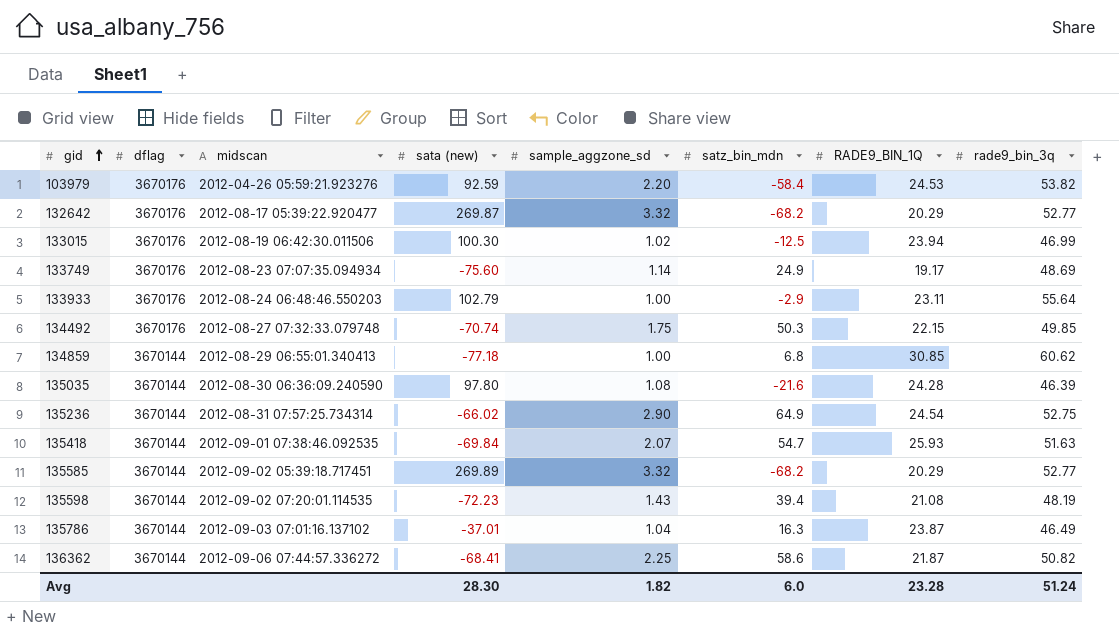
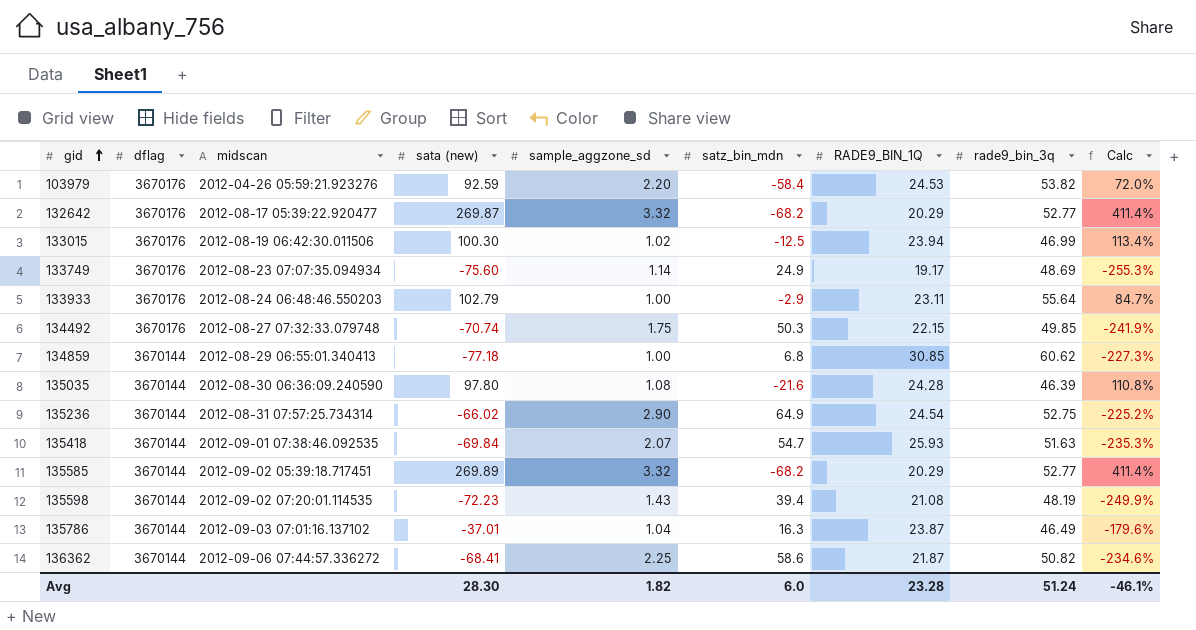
column Calc | formula: none -> ([sata (new)] - [rade9_bin_3q]) / [rade9_bin_3q]

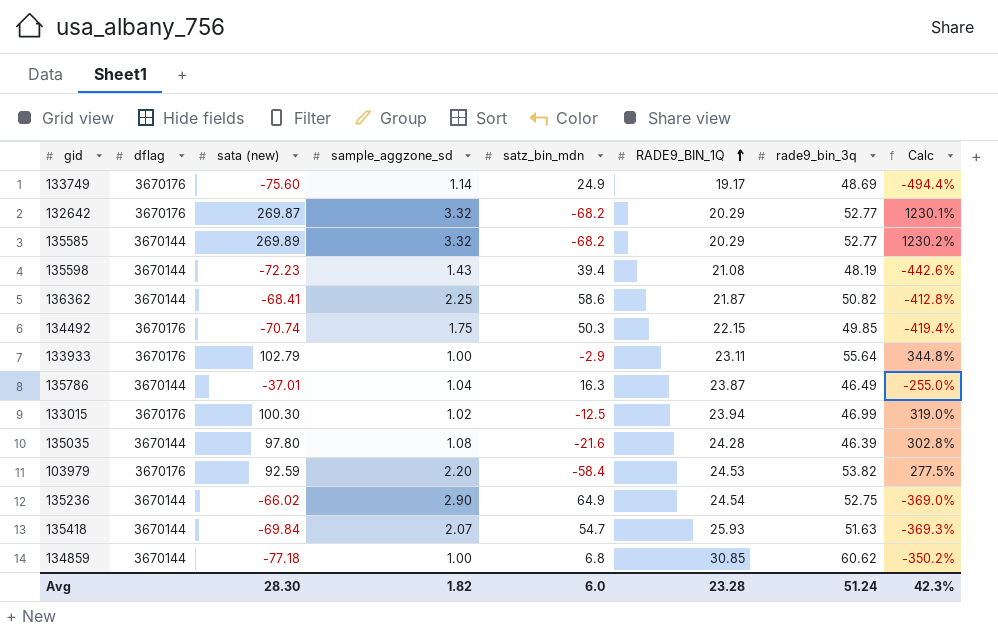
row order: gid ascending -> RADE9_BIN_1Q ascending
column midscan | position: 3 -> none
column Calc | formula: ([sata (new)] - [rade9_bin_3q]) / [rade9_bin_3q] -> ([sata (new)] - [RADE9_BIN_1Q]) / [RADE9_BIN_1Q]
Avg | Calc: -46.1% -> 42.3%

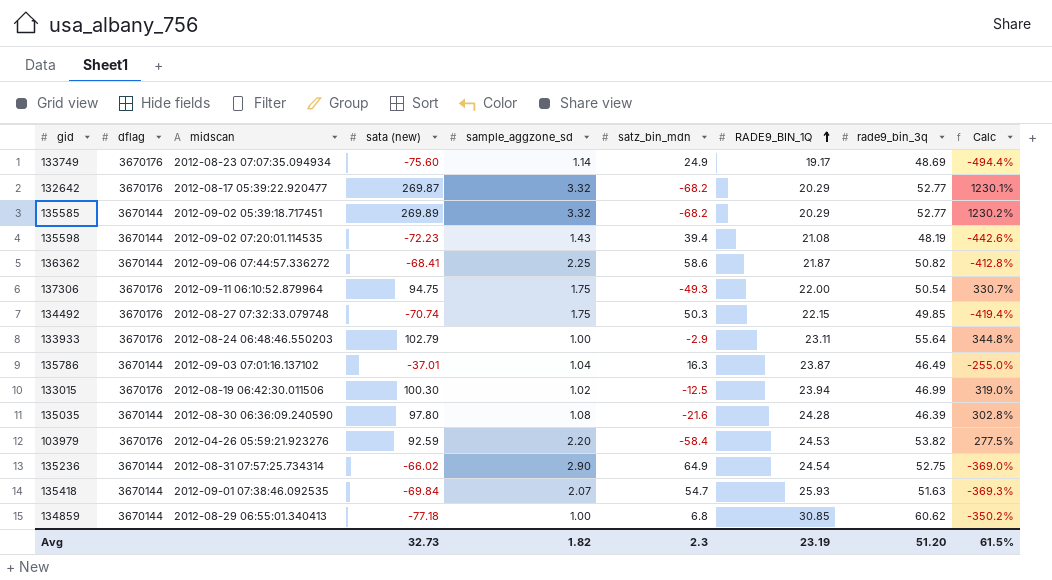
column midscan | position: none -> 3
row 137306: none -> 3670176 | 2012-09-11 06:10:52.879964 | 94.75 | 1.75 | -49.3 | 22.00 | 50.54 | 330.7%
Avg | sata (new): 28.30 -> 32.73
Avg | satz_bin_mdn: 6.0 -> 2.3
Avg | RADE9_BIN_1Q: 23.28 -> 23.19
Avg | rade9_bin_3q: 51.24 -> 51.20
Avg | Calc: 42.3% -> 61.5%

